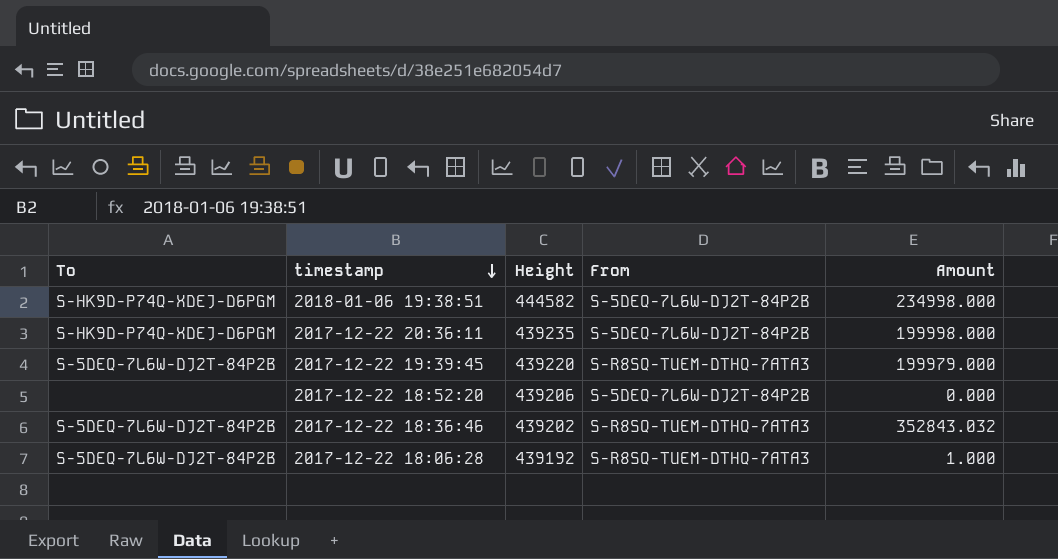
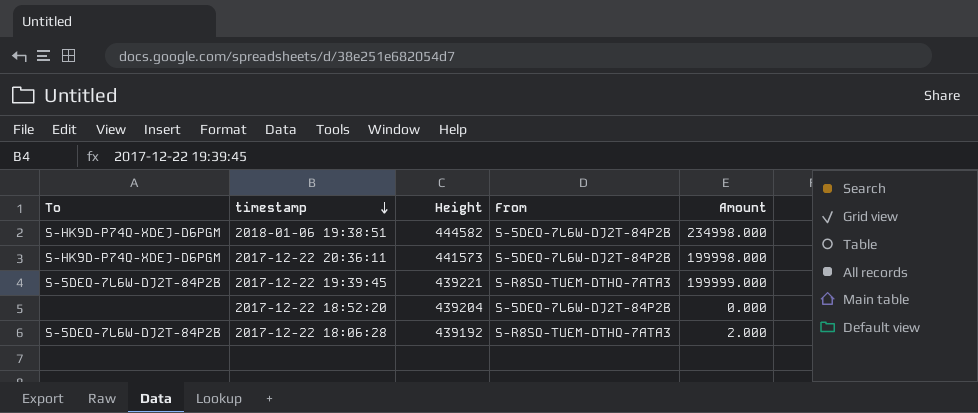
row 2017-12-22 18:36:46: S-5DEQ-7L6W-DJ2T-84P2B | 439202 | S-R8SQ-TUEM-DTHQ-7ATA3 | 352843.032 -> none
2017-12-22 20:36:11 | Height: 439235 -> 441573
2017-12-22 19:39:45 | Height: 439220 -> 439221
2017-12-22 19:39:45 | Amount: 199979.000 -> 199999.000
2017-12-22 18:52:20 | Height: 439206 -> 439204
2017-12-22 18:06:28 | Amount: 1.000 -> 2.000

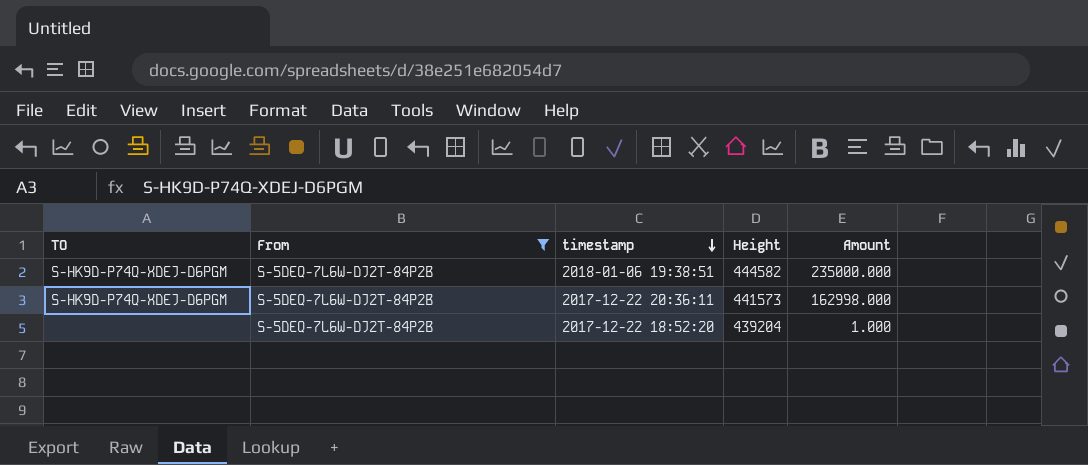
filter: none -> From = S-5DEQ-7L6W-DJ2T-84P2B
column name: To -> TO
column From | position: 4 -> 2
2018-01-06 19:38:51 | Amount: 234998.000 -> 235000.000
2017-12-22 20:36:11 | Amount: 199998.000 -> 162998.000
2017-12-22 18:52:20 | Amount: 0.000 -> 1.000

